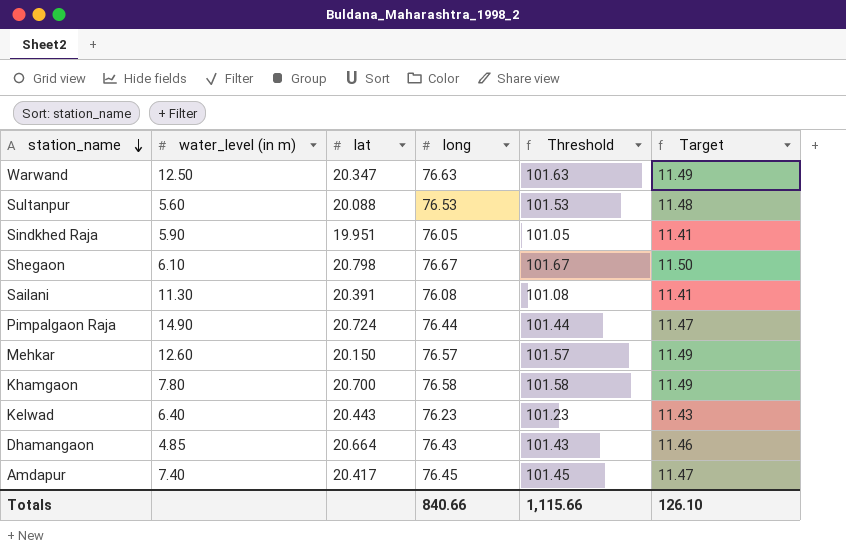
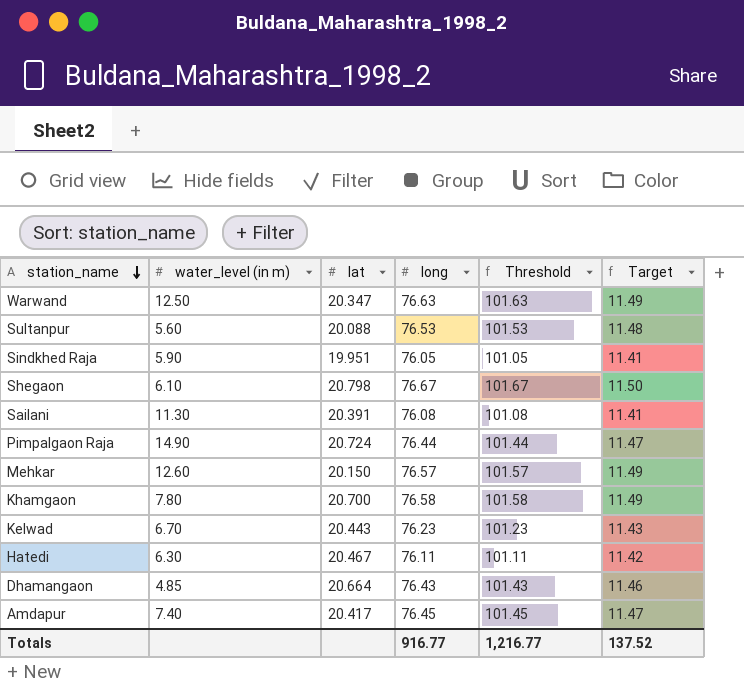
Kelwad | water_level (in m): 6.40 -> 6.70
row Hatedi: none -> 6.30 | 20.467 | 76.11 | 101.11 | 11.42
Totals | long: 840.66 -> 916.77
Totals | Threshold: 1,115.66 -> 1,216.77
Totals | Target: 126.10 -> 137.52

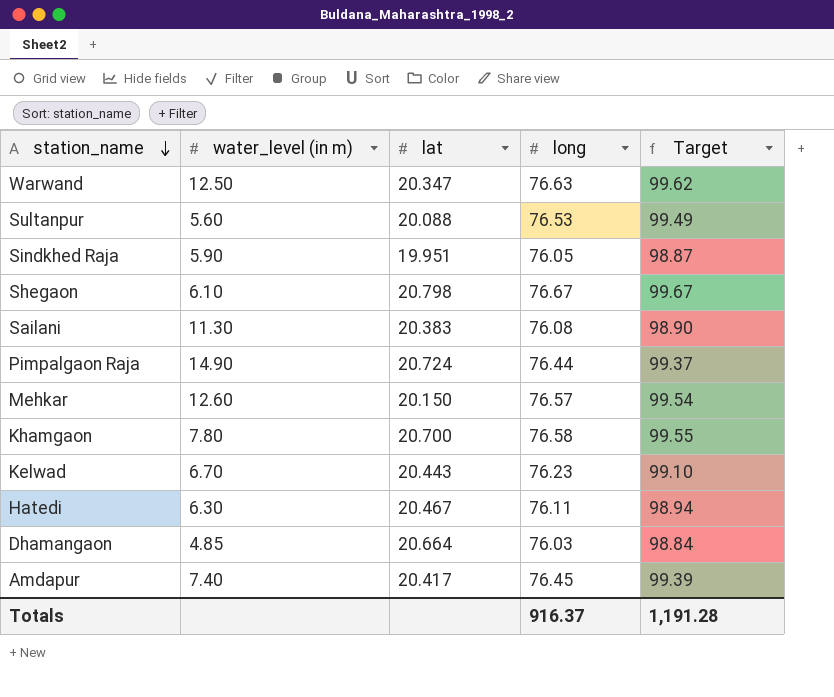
column Threshold | formula: [long] + 25 -> none
column Target | formula: [long] * 0.15 -> [long] * 1.3
Sailani | lat: 20.391 -> 20.383
Dhamangaon | long: 76.43 -> 76.03
Totals | long: 916.77 -> 916.37
Totals | Target: 137.52 -> 1,191.28

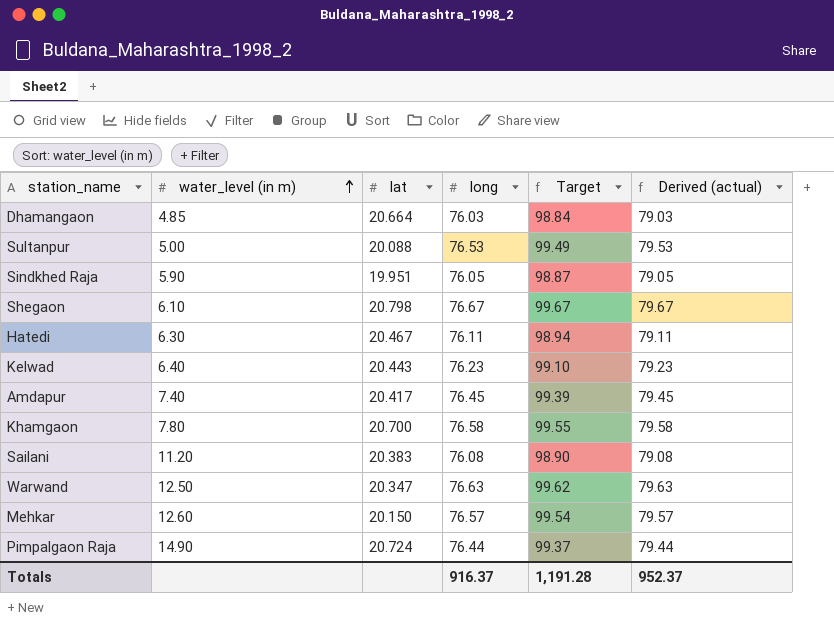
row order: station_name descending -> water_level (in m) ascending
column Derived (actual) | formula: none -> [long] + 3
Sultanpur | water_level (in m): 5.60 -> 5.00
Kelwad | water_level (in m): 6.70 -> 6.40
Sailani | water_level (in m): 11.30 -> 11.20

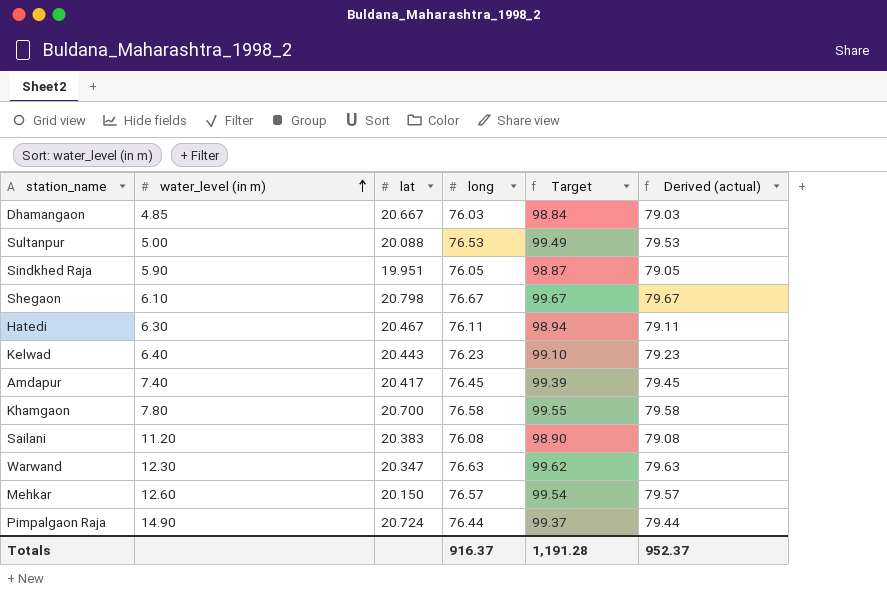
Dhamangaon | lat: 20.664 -> 20.667
Warwand | water_level (in m): 12.50 -> 12.30

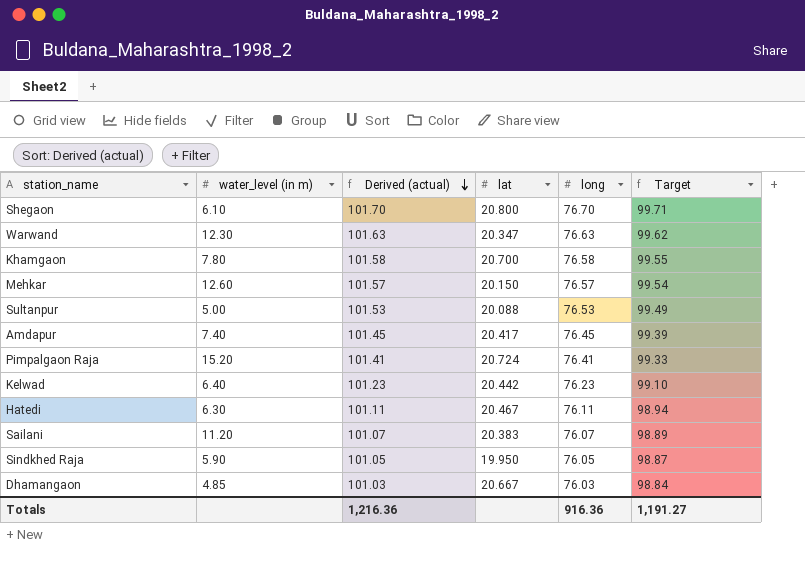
row order: water_level (in m) ascending -> Derived (actual) descending
column Derived (actual) | formula: [long] + 3 -> [long] + 25
column Derived (actual) | position: 6 -> 3
Shegaon | lat: 20.798 -> 20.800
Shegaon | long: 76.67 -> 76.70
Shegaon | Target: 99.67 -> 99.71
Pimpalgaon Raja | water_level (in m): 14.90 -> 15.20
Pimpalgaon Raja | long: 76.44 -> 76.41
Pimpalgaon Raja | Target: 99.37 -> 99.33
Kelwad | lat: 20.443 -> 20.442
Sailani | long: 76.08 -> 76.07
Sailani | Target: 98.90 -> 98.89
Sindkhed Raja | lat: 19.951 -> 19.950
Totals | Derived (actual): 952.37 -> 1,216.36
Totals | long: 916.37 -> 916.36
Totals | Target: 1,191.28 -> 1,191.27

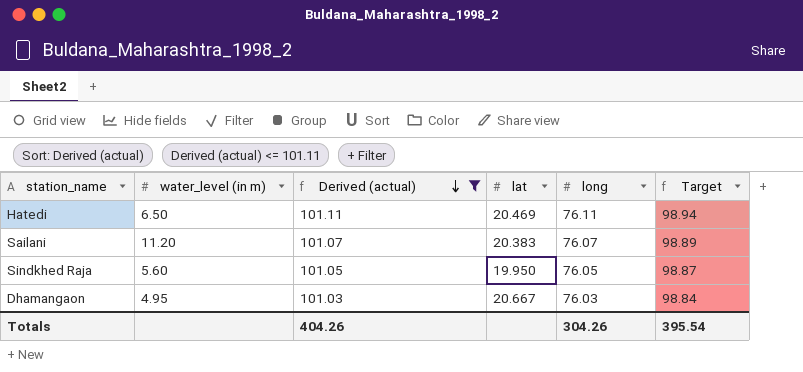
filter: none -> Derived (actual) <= 101.11
Hatedi | water_level (in m): 6.30 -> 6.50
Hatedi | lat: 20.467 -> 20.469
Sindkhed Raja | water_level (in m): 5.90 -> 5.60
Dhamangaon | water_level (in m): 4.85 -> 4.95
Totals | Derived (actual): 1,216.36 -> 404.26
Totals | long: 916.36 -> 304.26
Totals | Target: 1,191.27 -> 395.54

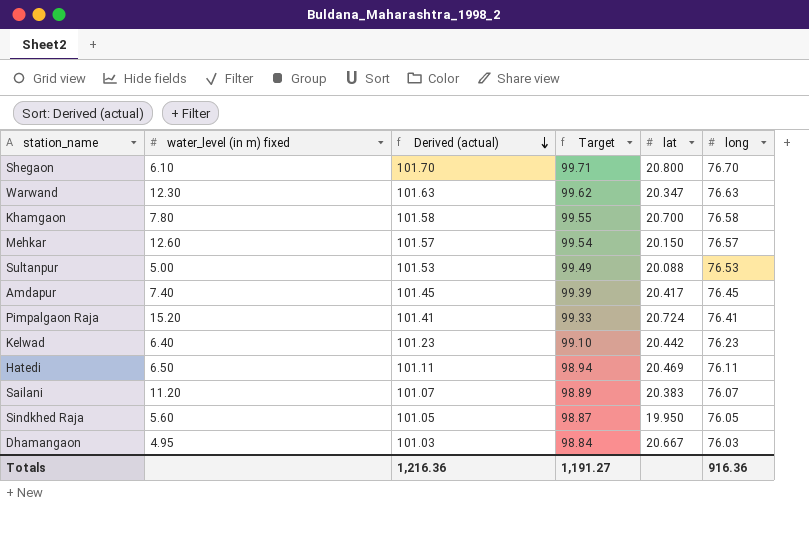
filter: Derived (actual) <= 101.11 -> none
column name: water_level (in m) -> water_level (in m) fixed
column Target | position: 6 -> 4
Totals | Derived (actual): 404.26 -> 1,216.36
Totals | Target: 395.54 -> 1,191.27
Totals | long: 304.26 -> 916.36

